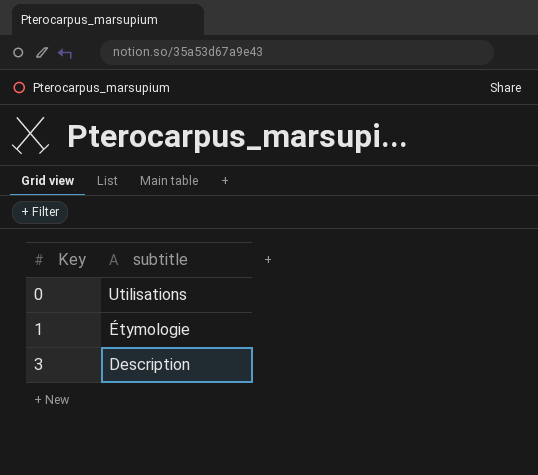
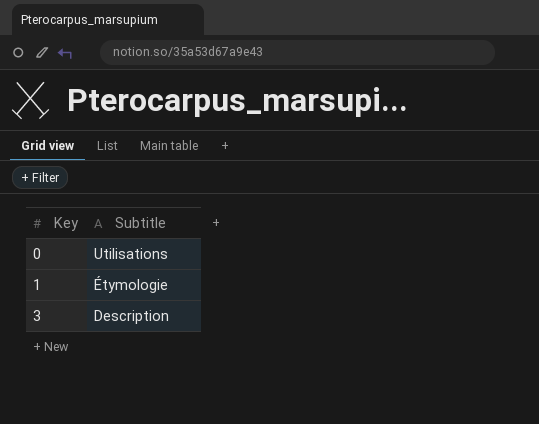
column name: subtitle -> Subtitle

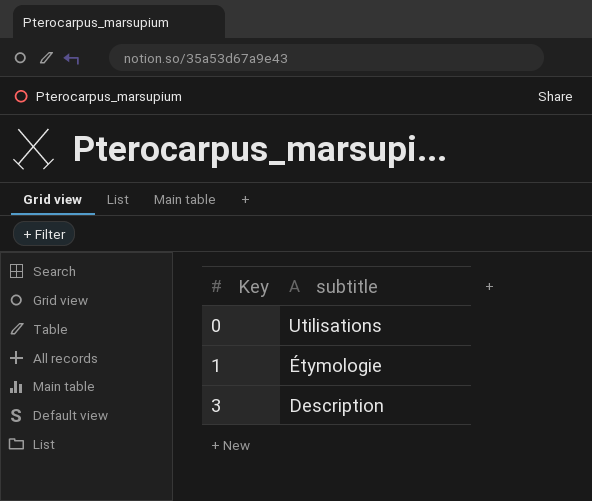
column name: Subtitle -> subtitle

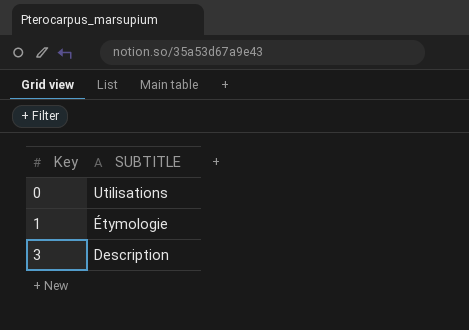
column name: subtitle -> SUBTITLE

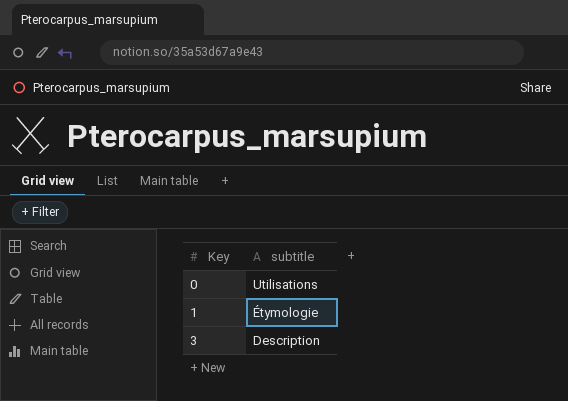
column name: SUBTITLE -> subtitle

